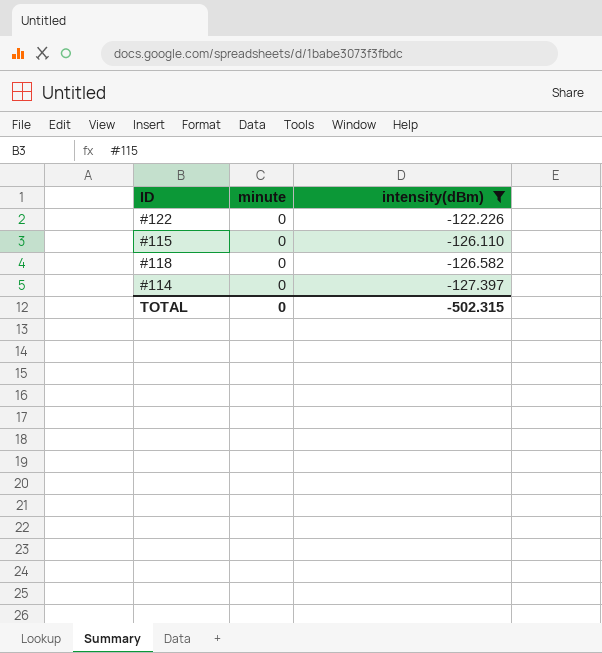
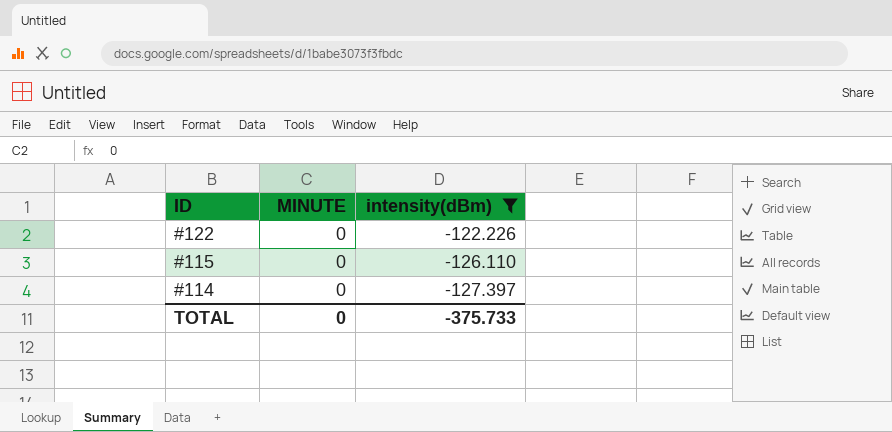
column name: minute -> MINUTE
row #118: 0 | -126.582 -> none
TOTAL | intensity(dBm): -502.315 -> -375.733

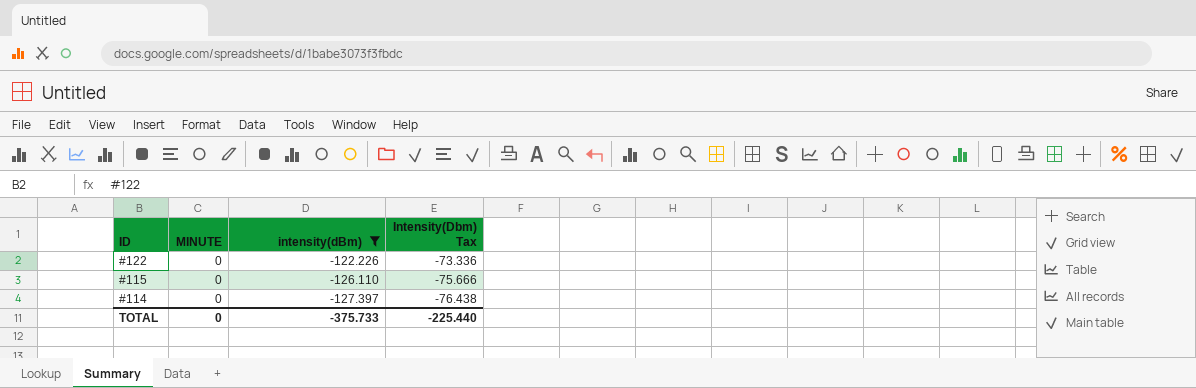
column Intensity(Dbm) Tax | formula: none -> [intensity(dBm)] * 0.6

